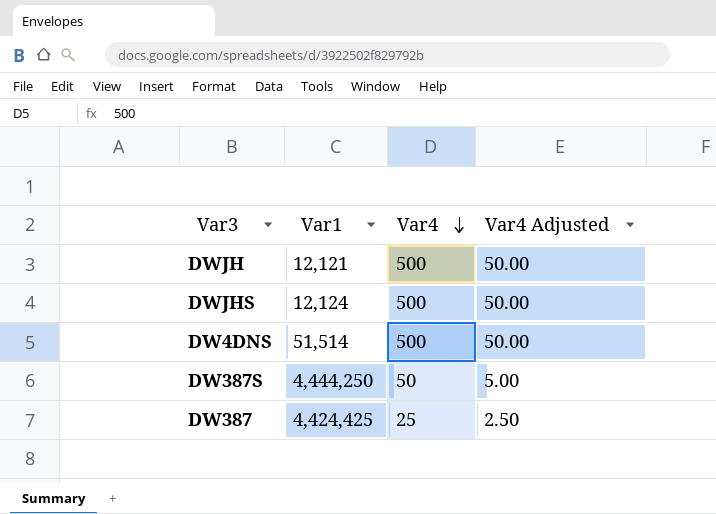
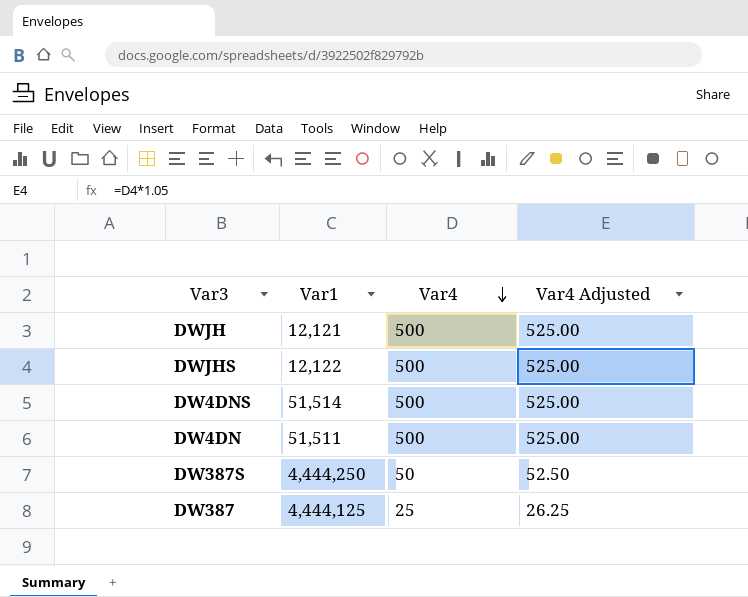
column Var4 Adjusted | formula: [Var4] * 0.1 -> [Var4] * 1.05
DWJHS | Var1: 12,124 -> 12,122
row DW4DN: none -> 51,511 | 500 | 525.00
DW387 | Var1: 4,424,425 -> 4,444,125

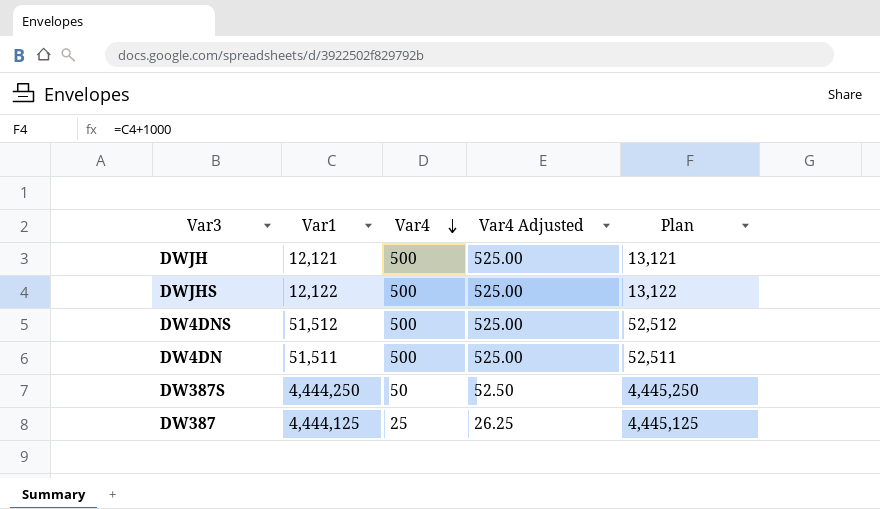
column Plan | formula: none -> [Var1] + 1000
DW4DNS | Var1: 51,514 -> 51,512

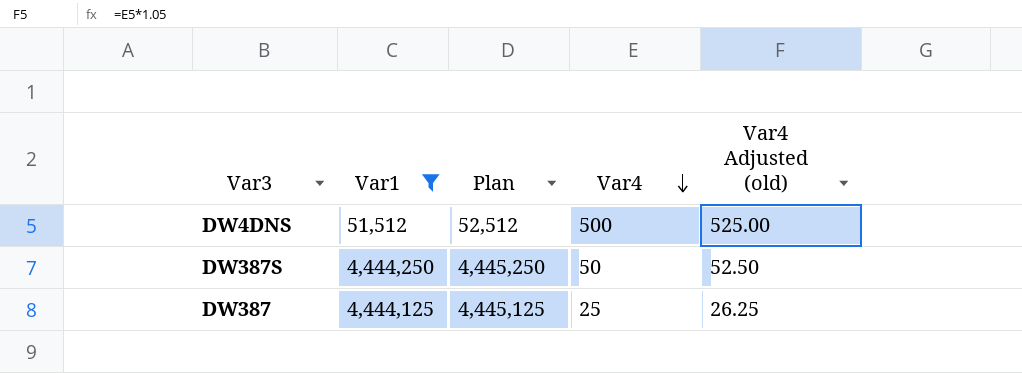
filter: none -> Var1 >= 51,512
column Plan | position: 5 -> 3
column name: Var4 Adjusted -> Var4 Adjusted (old)

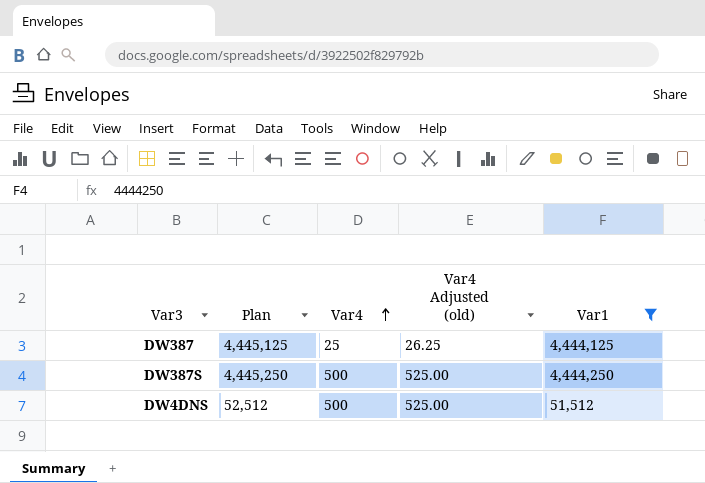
row order: Var4 descending -> Var4 ascending
column Var1 | position: 2 -> 5
DW387S | Var4: 50 -> 500
DW387S | Var4 Adjusted (old): 52.50 -> 525.00

